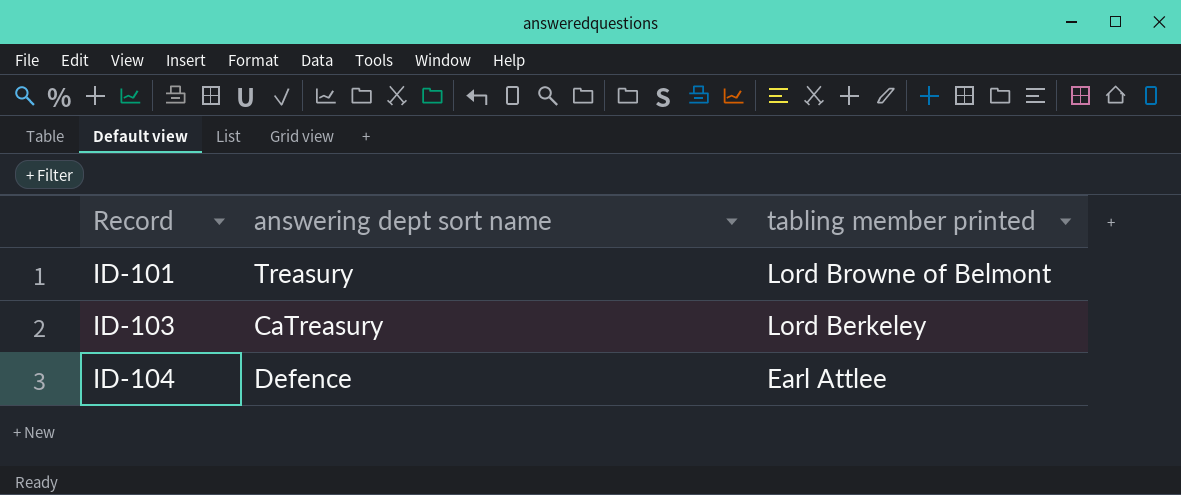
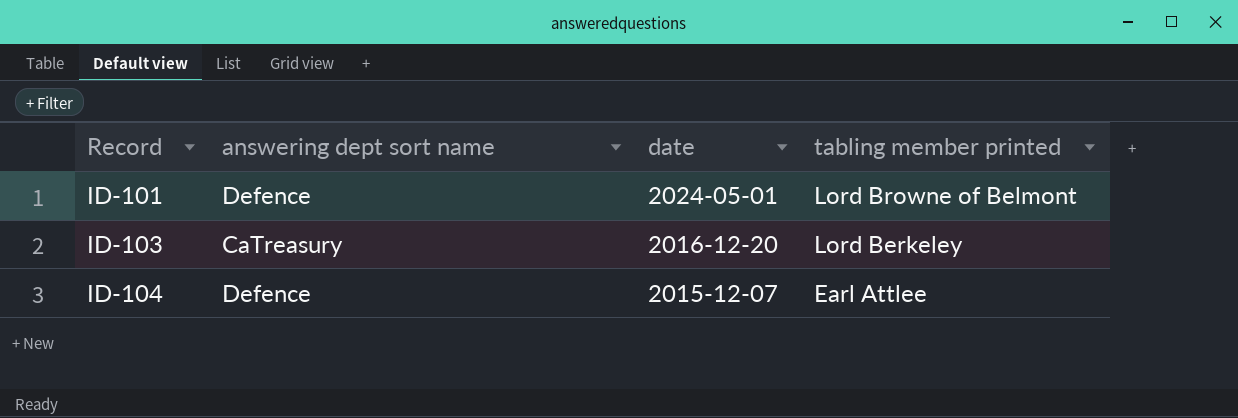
column date | position: none -> 3
ID-101 | answering dept sort name: Treasury -> Defence

